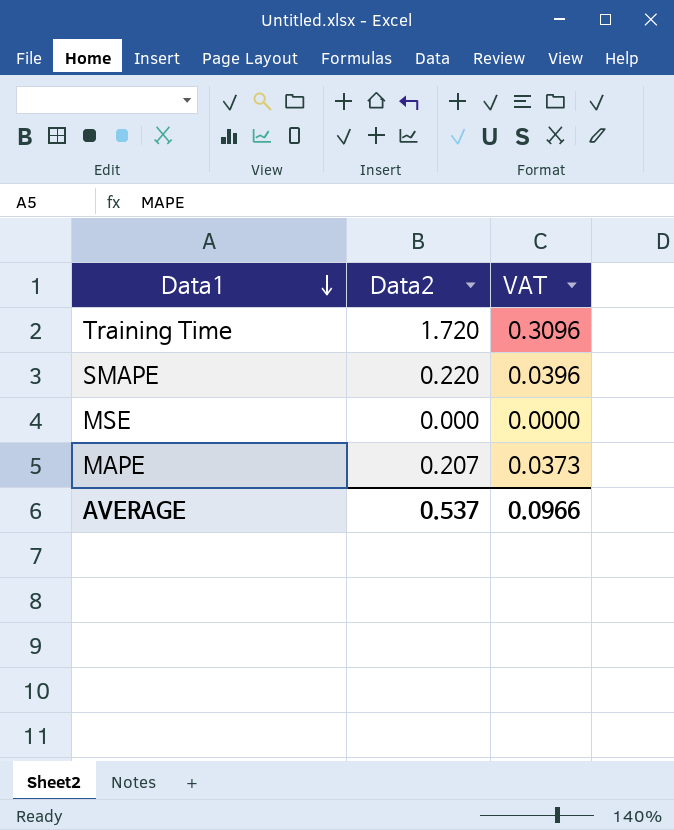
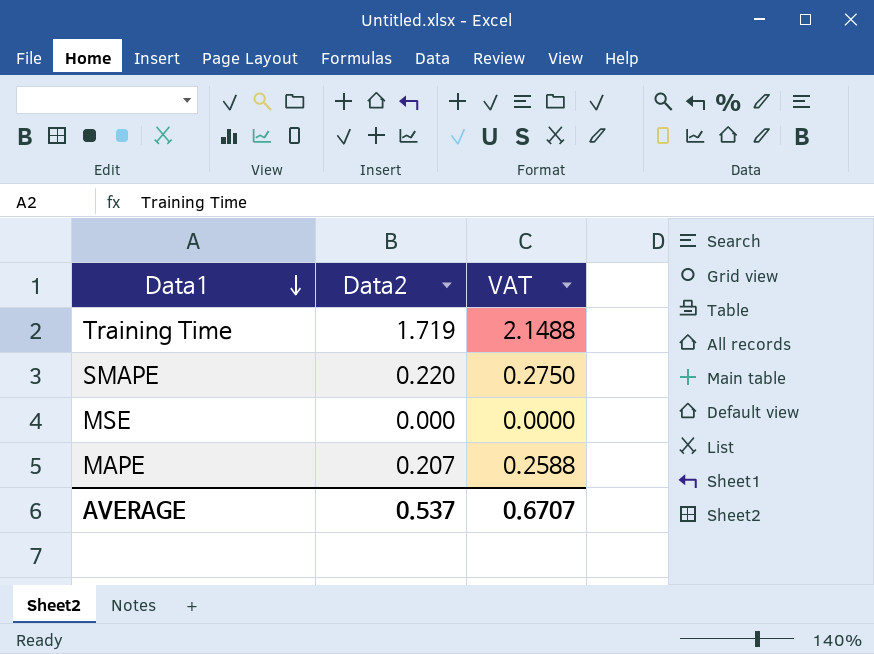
column VAT | formula: [Data2] * 0.18 -> [Data2] * 1.25
Training Time | Data2: 1.720 -> 1.719
AVERAGE | VAT: 0.0966 -> 0.6707

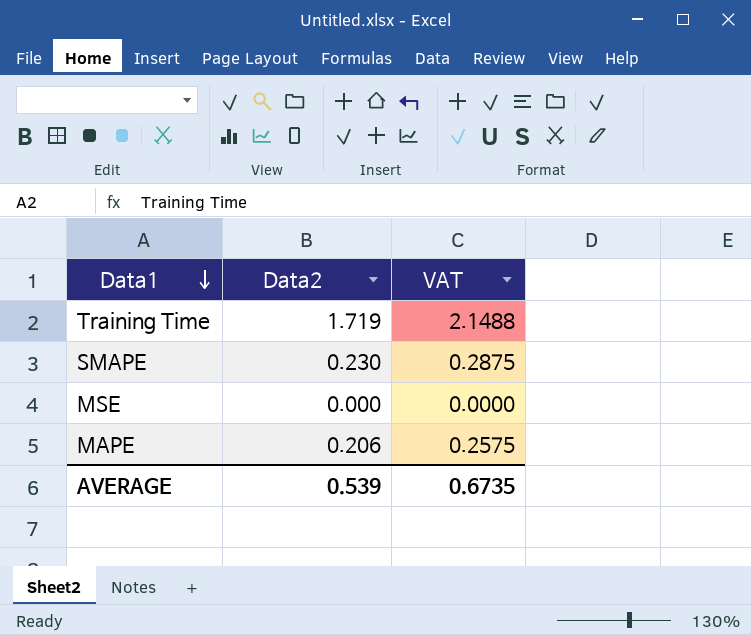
SMAPE | Data2: 0.220 -> 0.230
SMAPE | VAT: 0.2750 -> 0.2875
MAPE | Data2: 0.207 -> 0.206
MAPE | VAT: 0.2588 -> 0.2575
AVERAGE | Data2: 0.537 -> 0.539
AVERAGE | VAT: 0.6707 -> 0.6735

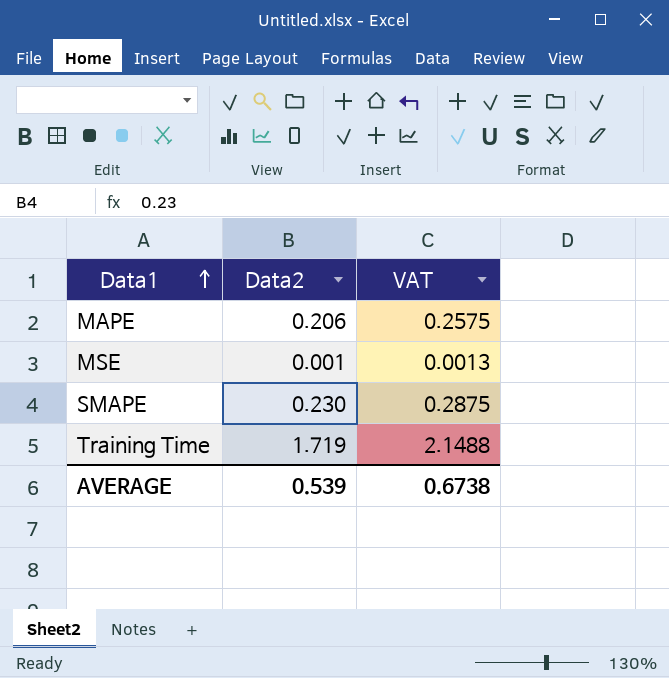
row order: Data1 descending -> Data1 ascending
MSE | Data2: 0.000 -> 0.001
MSE | VAT: 0.0000 -> 0.0013
AVERAGE | VAT: 0.6735 -> 0.6738

